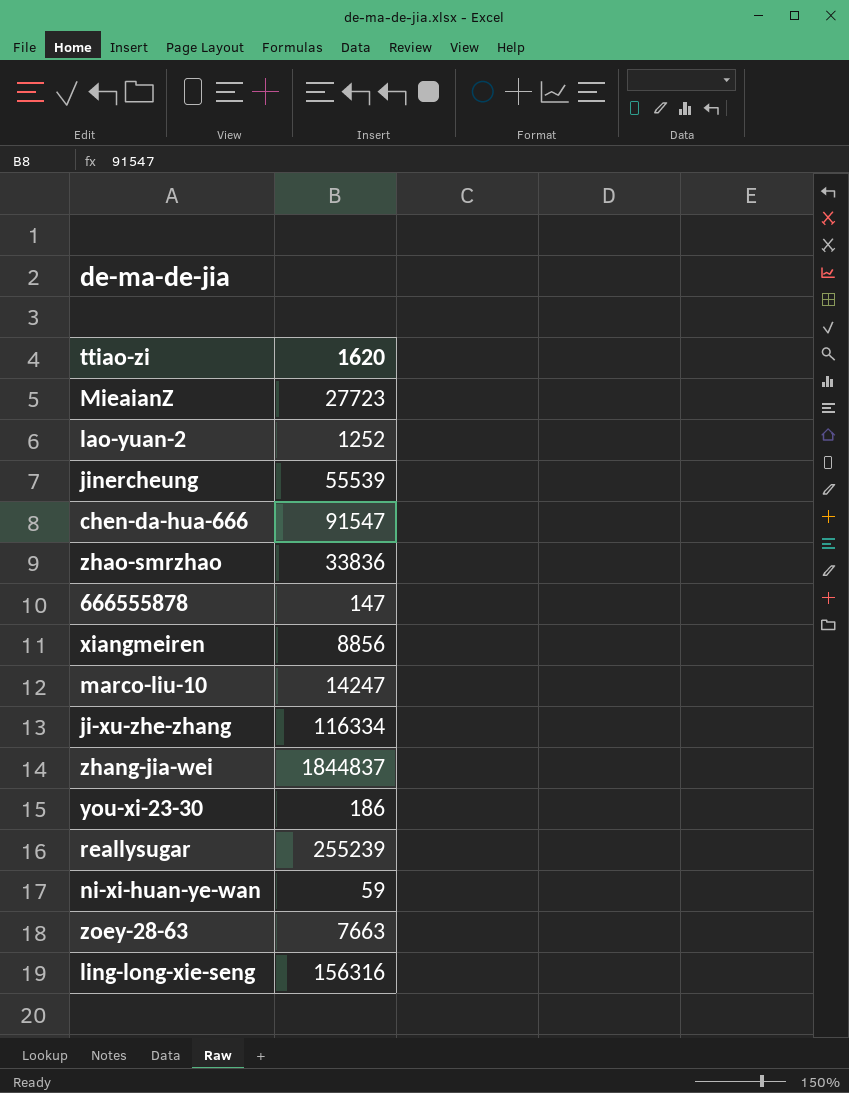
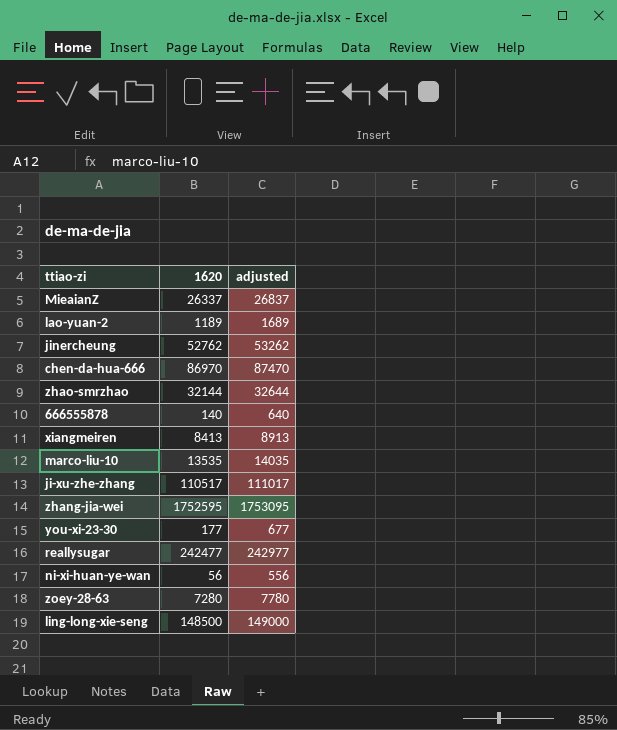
column adjusted | formula: none -> [1620] + 500
MieaianZ | 1620: 27723 -> 26337
lao-yuan-2 | 1620: 1252 -> 1189
jinercheung | 1620: 55539 -> 52762
chen-da-hua-666 | 1620: 91547 -> 86970
zhao-smrzhao | 1620: 33836 -> 32144
666555878 | 1620: 147 -> 140
xiangmeiren | 1620: 8856 -> 8413
marco-liu-10 | 1620: 14247 -> 13535
ji-xu-zhe-zhang | 1620: 116334 -> 110517
zhang-jia-wei | 1620: 1844837 -> 1752595
you-xi-23-30 | 1620: 186 -> 177
reallysugar | 1620: 255239 -> 242477
ni-xi-huan-ye-wan | 1620: 59 -> 56
zoey-28-63 | 1620: 7663 -> 7280
ling-long-xie-seng | 1620: 156316 -> 148500

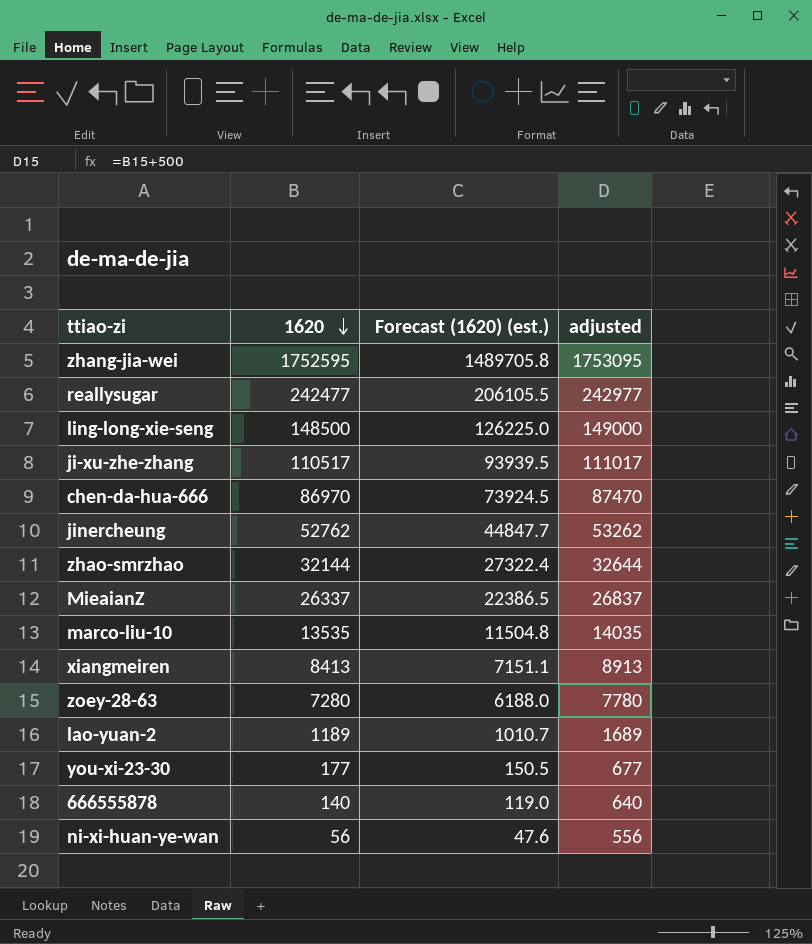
row order: none -> 1620 descending
column Forecast (1620) (est.) | formula: none -> [1620] * 0.85

